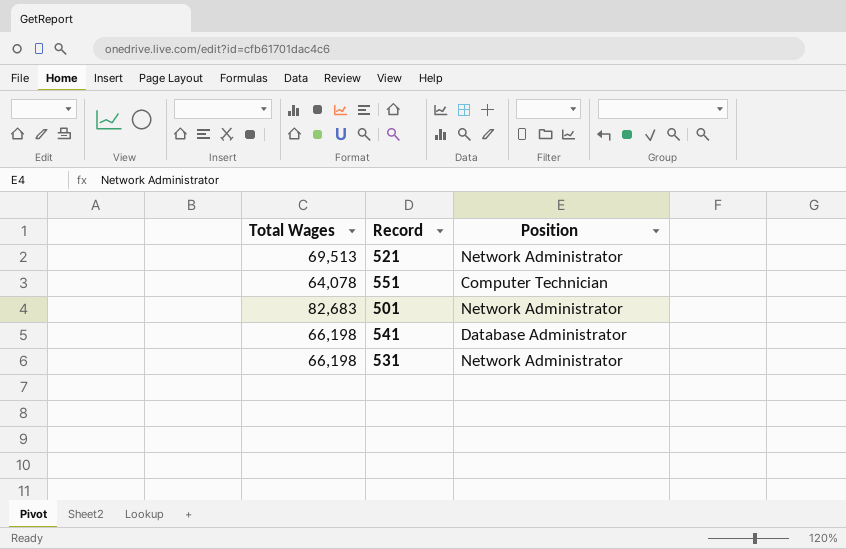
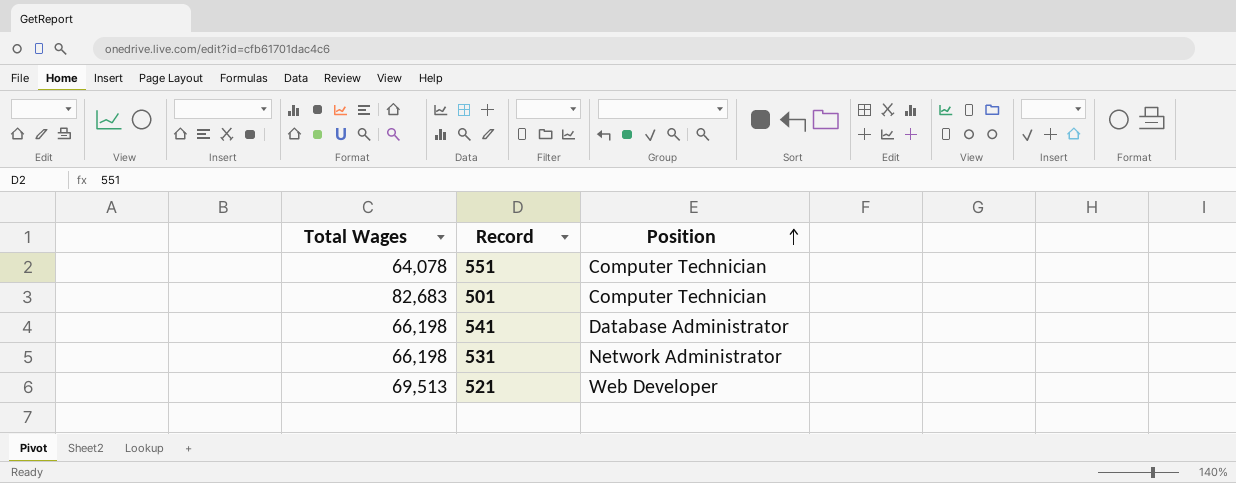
row order: none -> Position ascending
501 | Position: Network Administrator -> Computer Technician
521 | Position: Network Administrator -> Web Developer

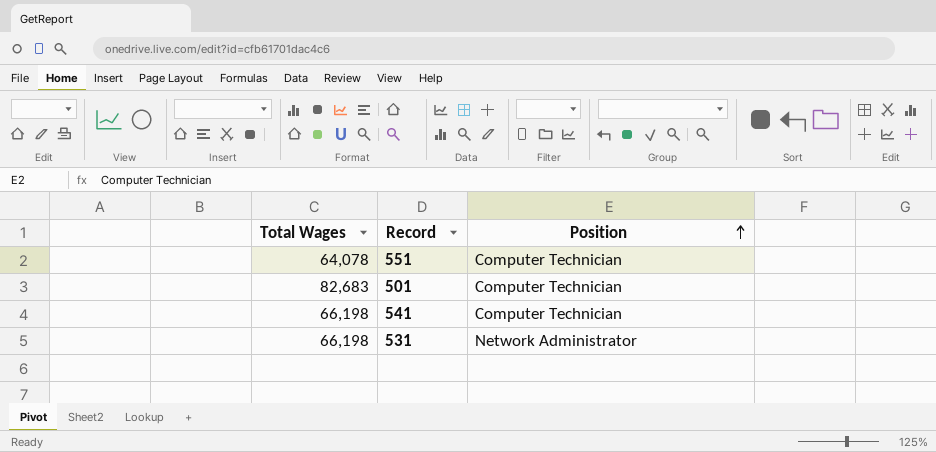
row 521: 69,513 | Web Developer -> none
541 | Position: Database Administrator -> Computer Technician

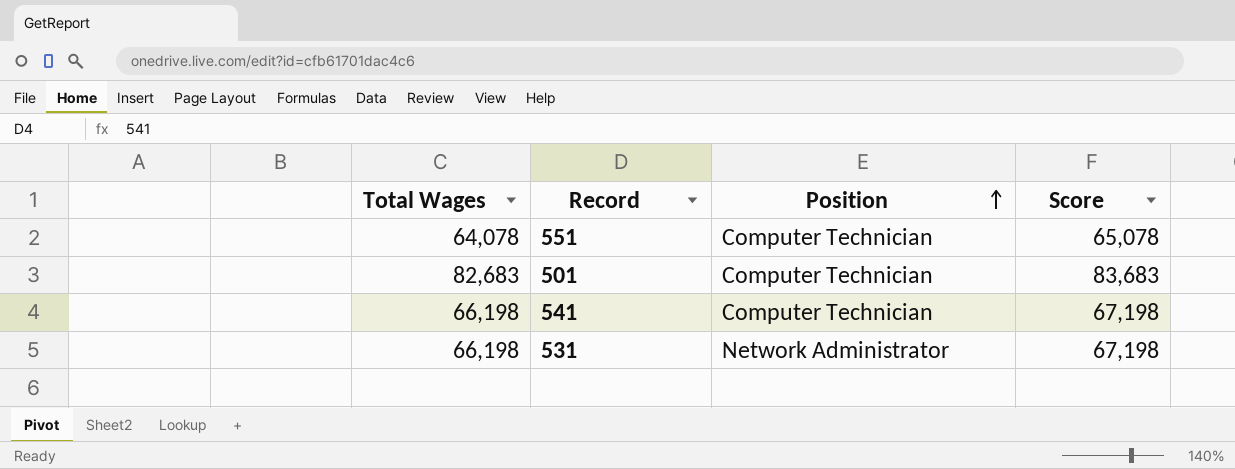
column Score | formula: none -> [Total Wages] + 1000

